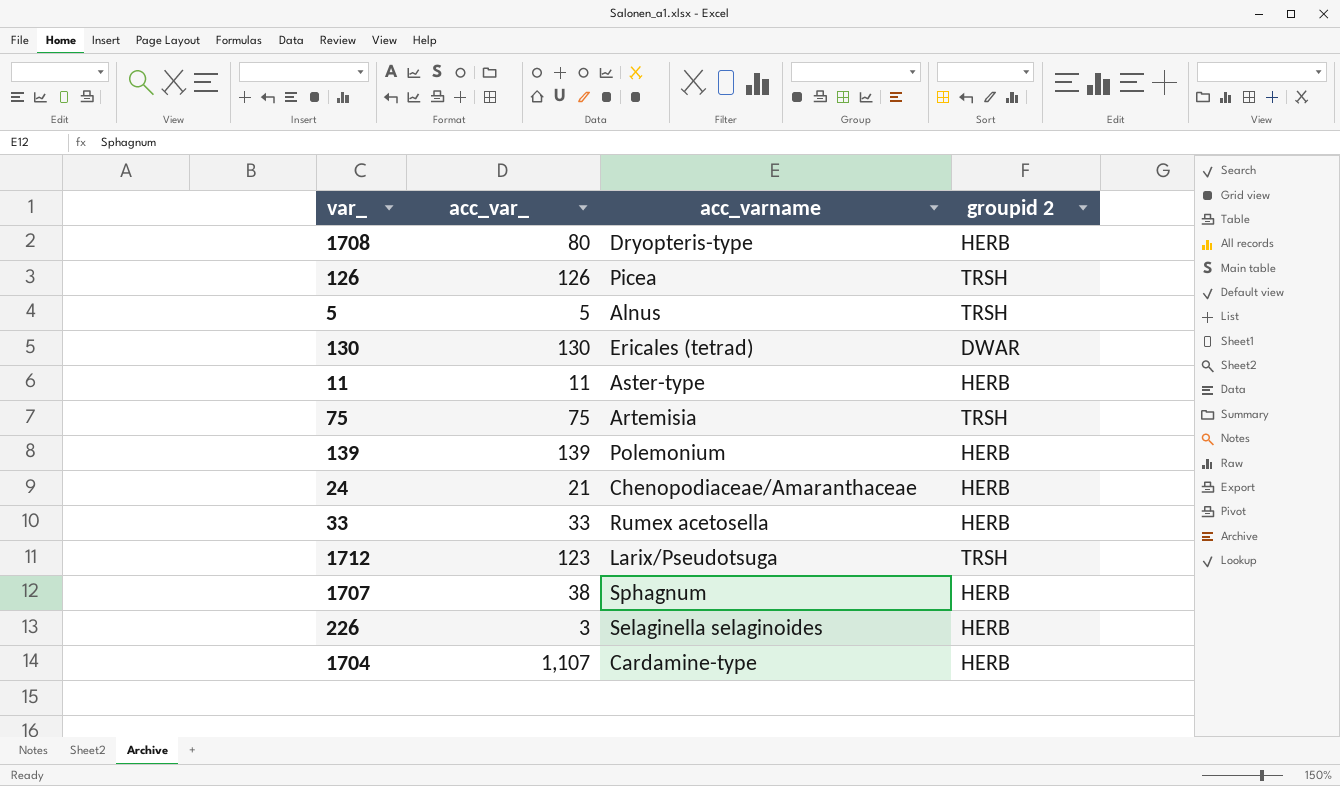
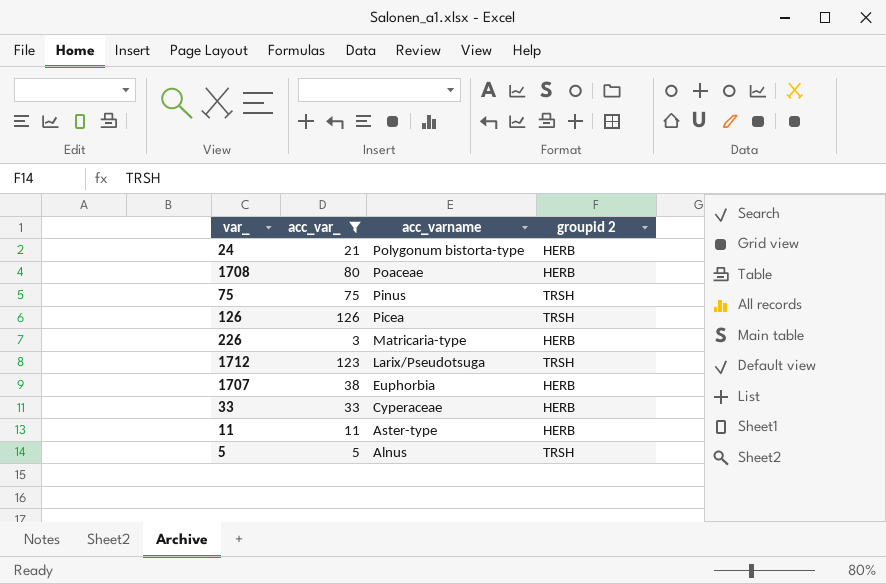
filter: none -> acc_var_ <= 126
row order: none -> acc_varname descending
24 | acc_varname: Chenopodiaceae/Amaranthaceae -> Polygonum bistorta-type
1708 | acc_varname: Dryopteris-type -> Poaceae
75 | acc_varname: Artemisia -> Pinus
226 | acc_varname: Selaginella selaginoides -> Matricaria-type
1707 | acc_varname: Sphagnum -> Euphorbia
33 | acc_varname: Rumex acetosella -> Cyperaceae

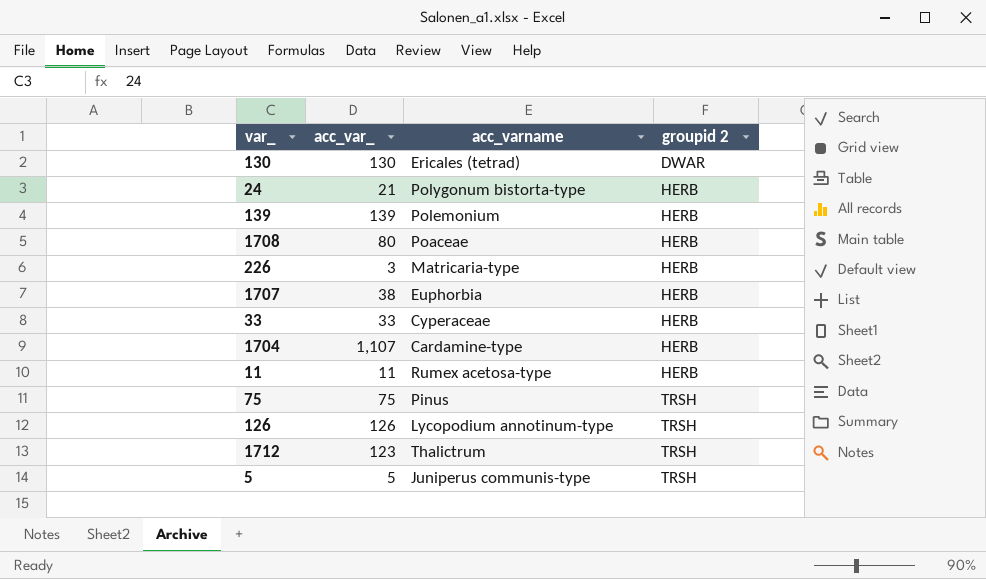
filter: acc_var_ <= 126 -> none
row order: acc_varname descending -> groupid 2 ascending
11 | acc_varname: Aster-type -> Rumex acetosa-type
126 | acc_varname: Picea -> Lycopodium annotinum-type
1712 | acc_varname: Larix/Pseudotsuga -> Thalictrum
5 | acc_varname: Alnus -> Juniperus communis-type

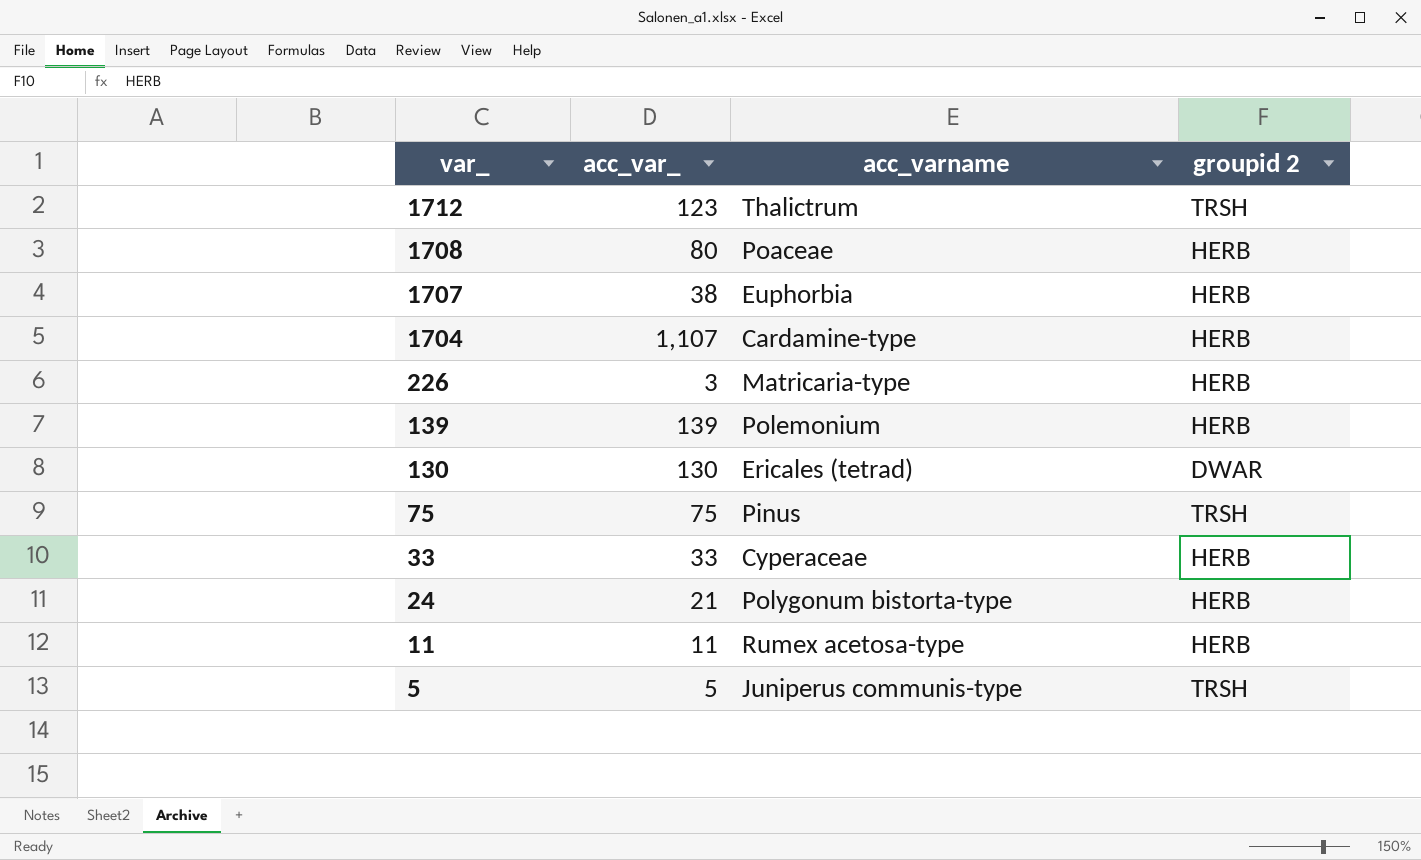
row order: groupid 2 ascending -> var_ descending
row 126: 126 | Lycopodium annotinum-type | TRSH -> none

